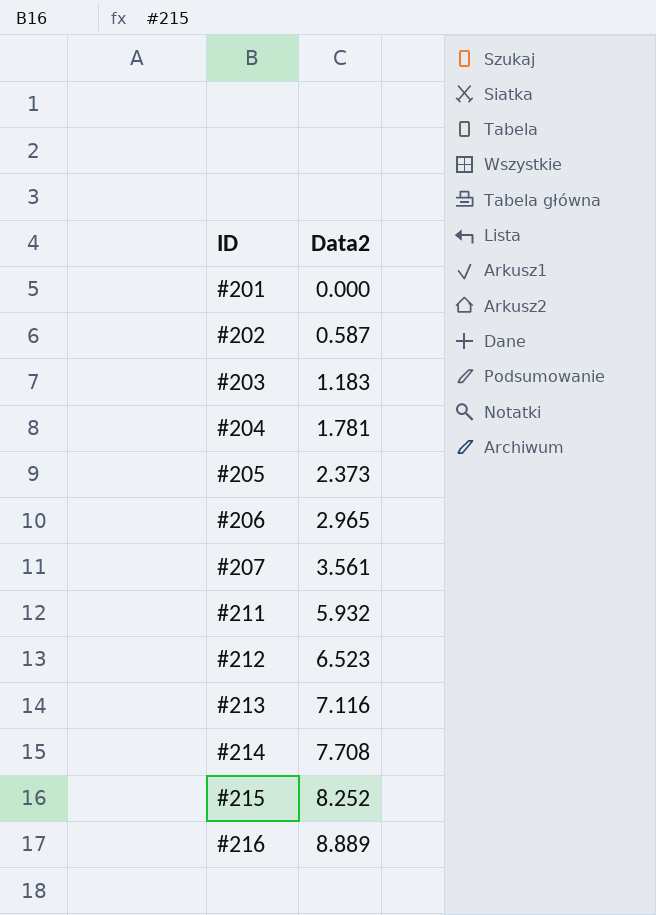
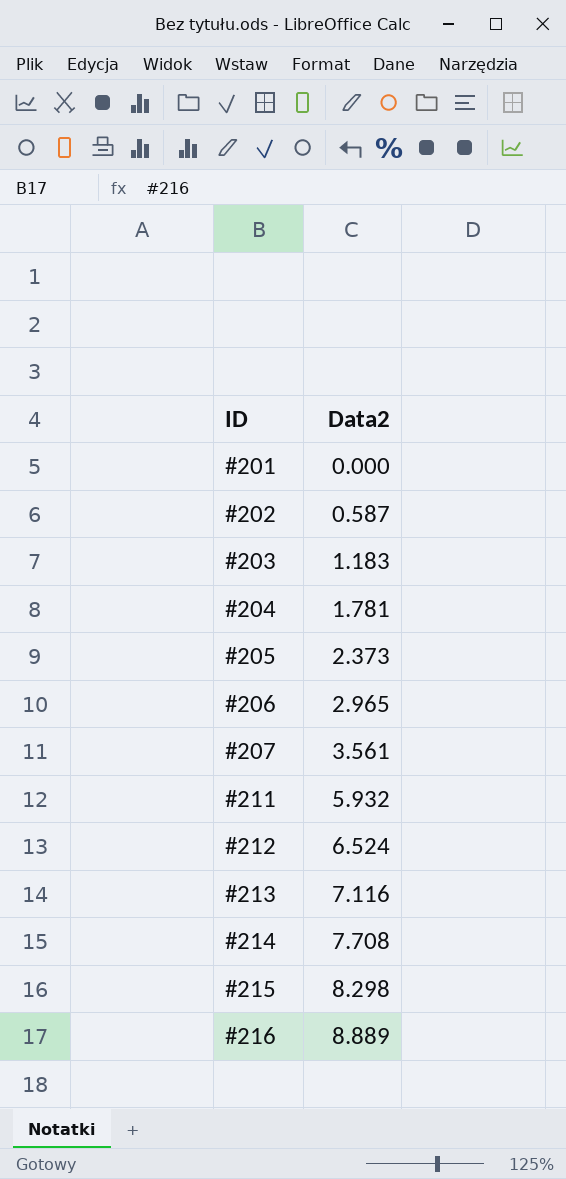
#212 | Data2: 6.523 -> 6.524
#215 | Data2: 8.252 -> 8.298

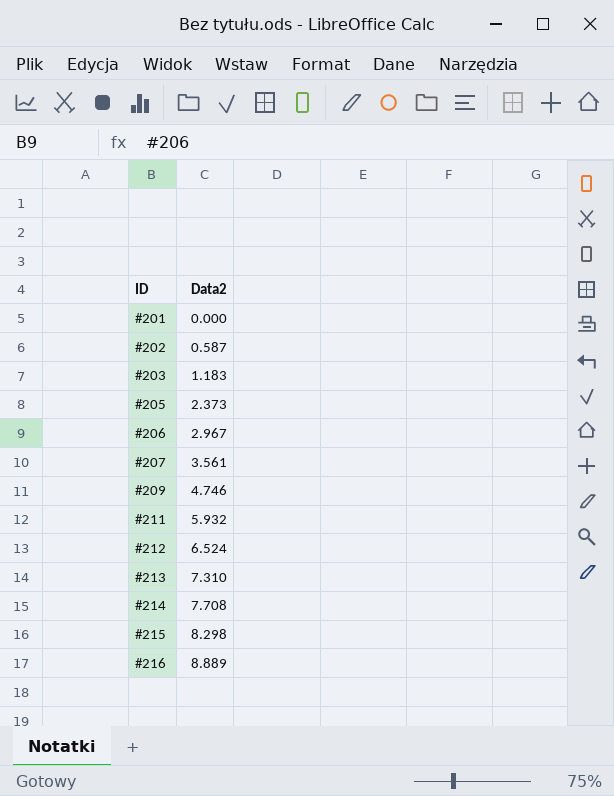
row #204: 1.781 -> none
#206 | Data2: 2.965 -> 2.967
row #209: none -> 4.746
#213 | Data2: 7.116 -> 7.310

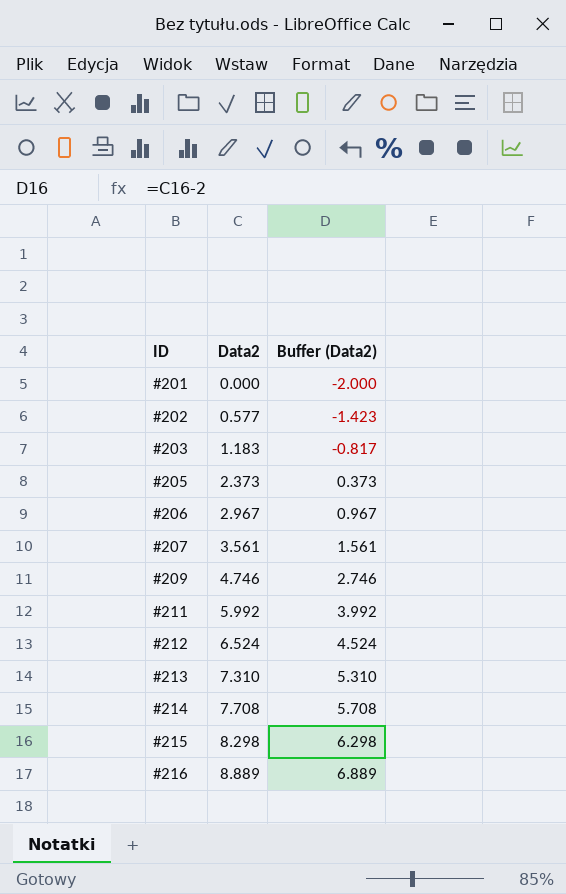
column Buffer (Data2) | formula: none -> [Data2] - 2
#202 | Data2: 0.587 -> 0.577
#211 | Data2: 5.932 -> 5.992

